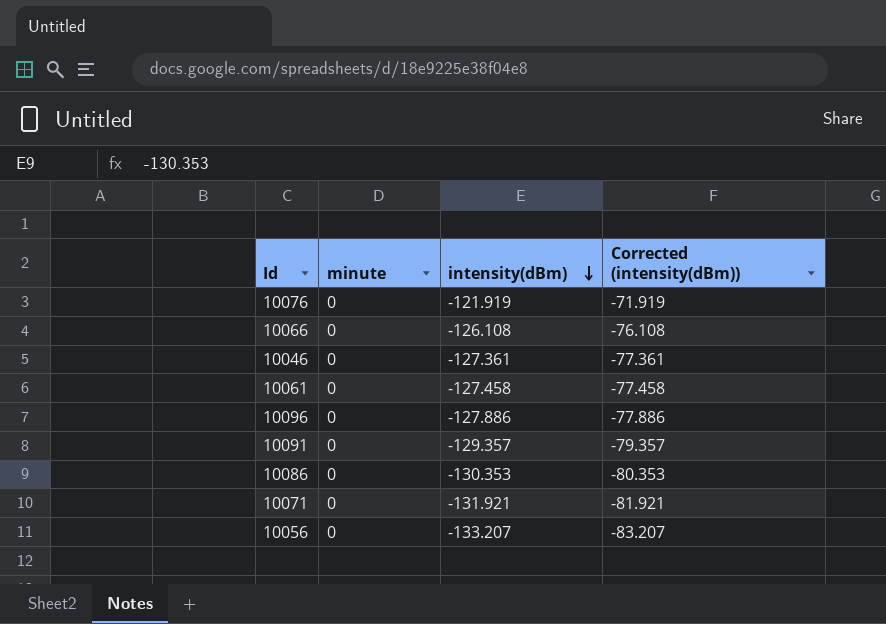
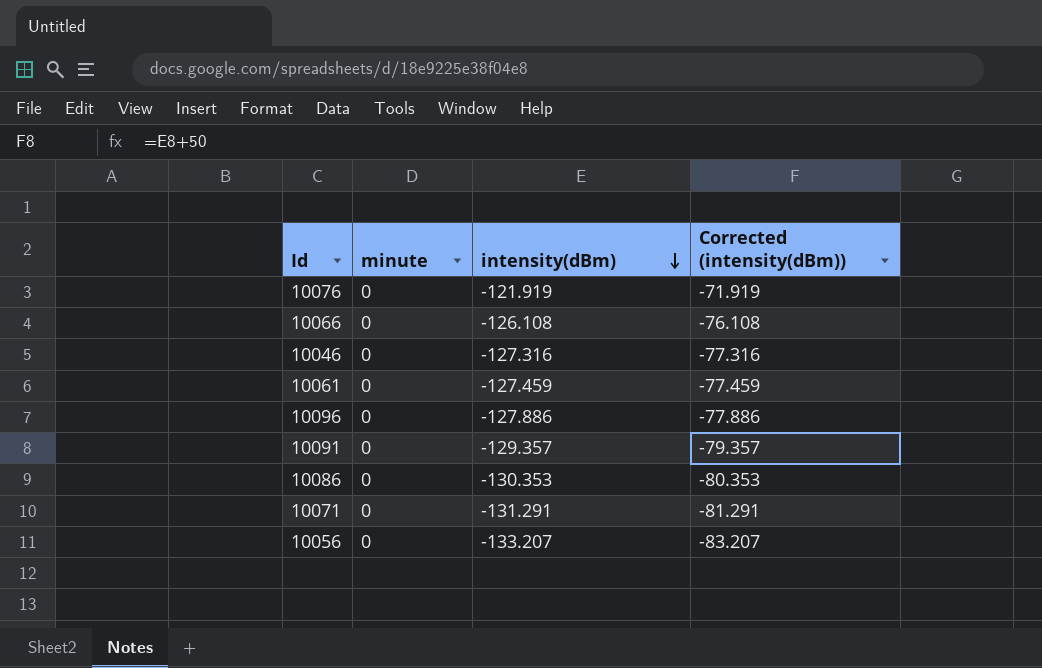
10046 | intensity(dBm): -127.361 -> -127.316
10046 | Corrected (intensity(dBm)): -77.361 -> -77.316
10061 | intensity(dBm): -127.458 -> -127.459
10061 | Corrected (intensity(dBm)): -77.458 -> -77.459
10071 | intensity(dBm): -131.921 -> -131.291
10071 | Corrected (intensity(dBm)): -81.921 -> -81.291

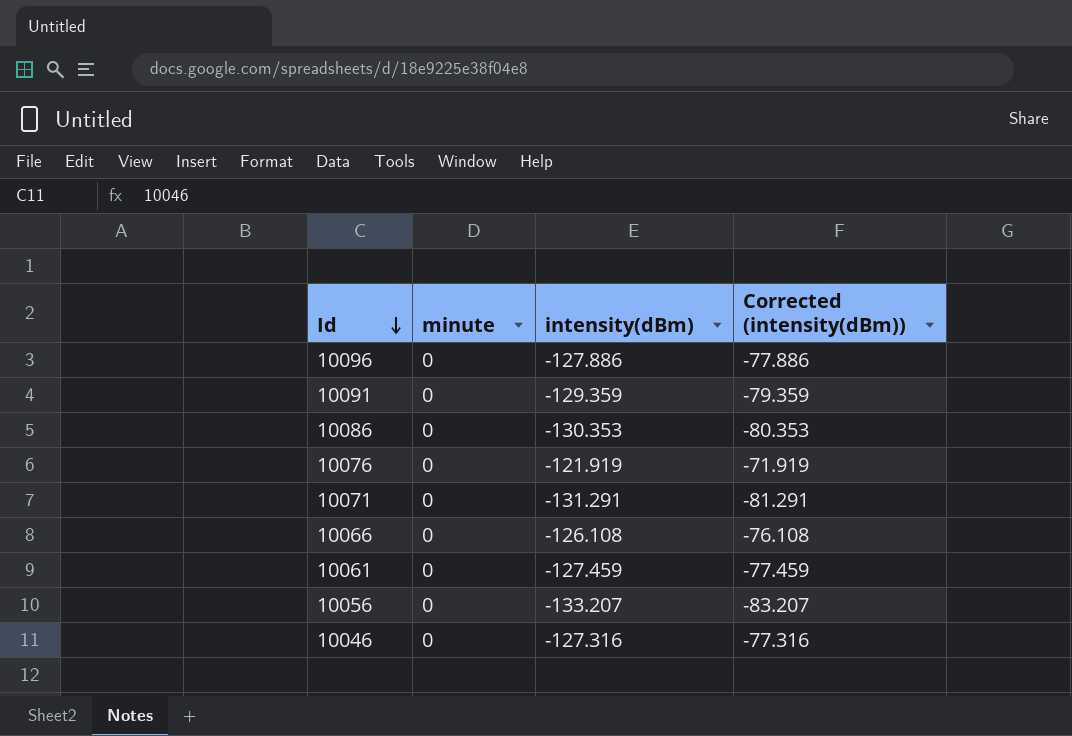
row order: intensity(dBm) descending -> Id descending
10091 | intensity(dBm): -129.357 -> -129.359
10091 | Corrected (intensity(dBm)): -79.357 -> -79.359

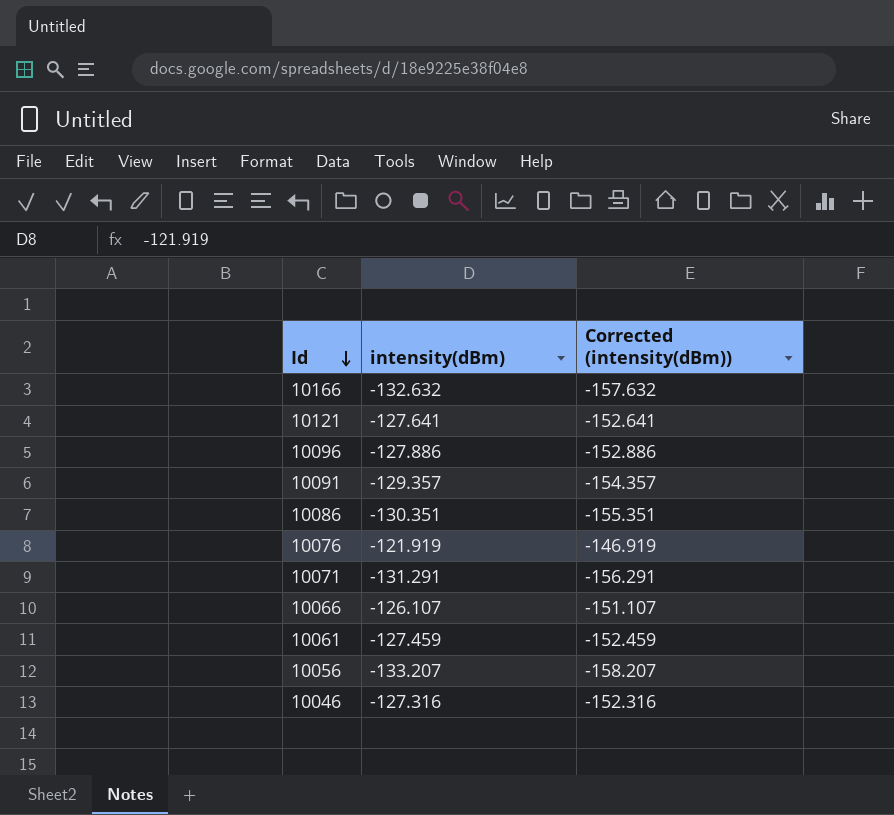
column minute | position: 2 -> none
column Corrected (intensity(dBm)) | formula: [intensity(dBm)] + 50 -> [intensity(dBm)] - 25
row 10166: none -> -132.632 | -157.632
row 10121: none -> -127.641 | -152.641
10091 | intensity(dBm): -129.359 -> -129.357
10086 | intensity(dBm): -130.353 -> -130.351
10066 | intensity(dBm): -126.108 -> -126.107

